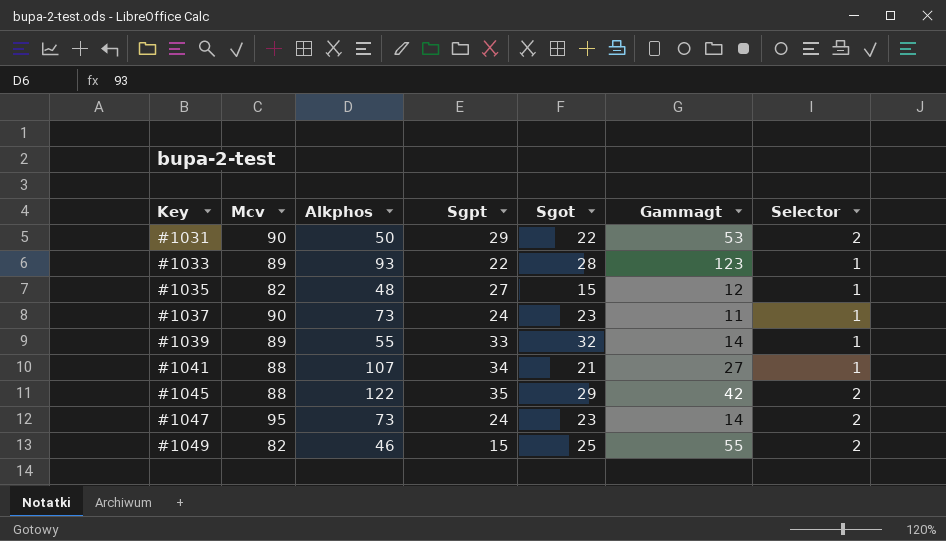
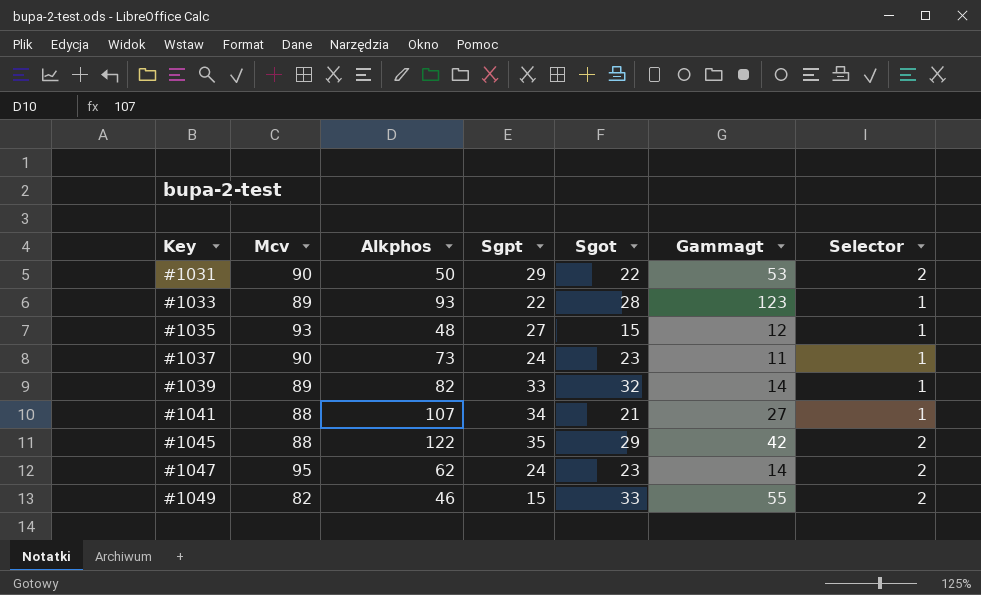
#1035 | Mcv: 82 -> 93
#1039 | Alkphos: 55 -> 82
#1047 | Alkphos: 73 -> 62
#1049 | Sgot: 25 -> 33

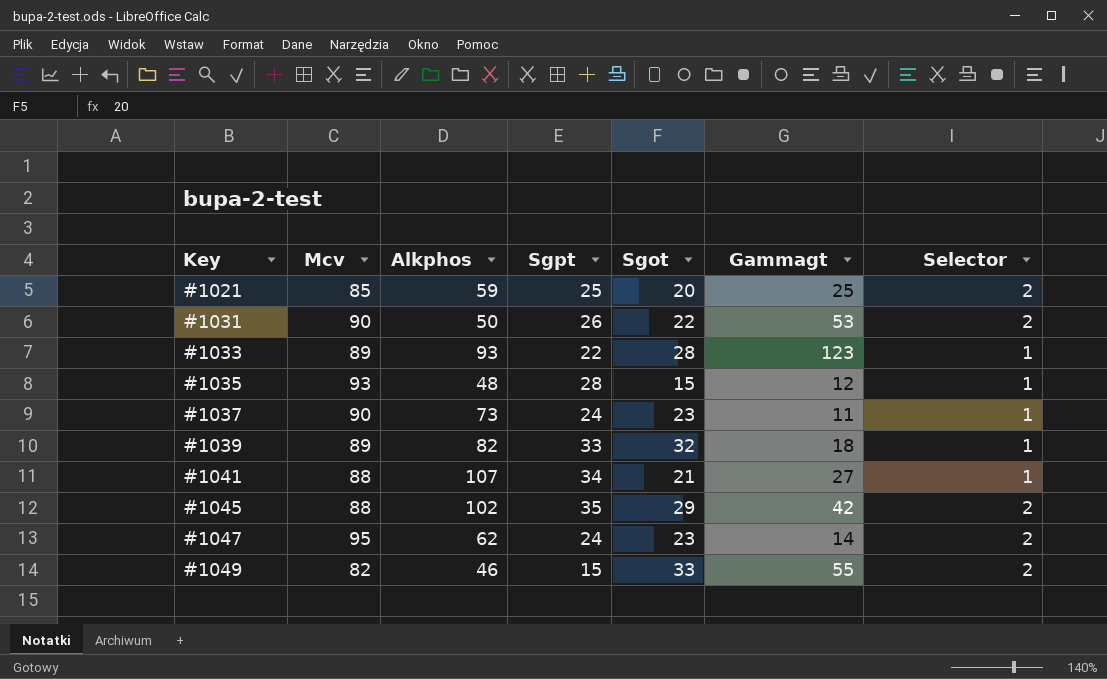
row #1021: none -> 85 | 59 | 25 | 20 | 25 | 2
#1031 | Sgpt: 29 -> 26
#1035 | Sgpt: 27 -> 28
#1039 | Gammagt: 14 -> 18
#1045 | Alkphos: 122 -> 102

